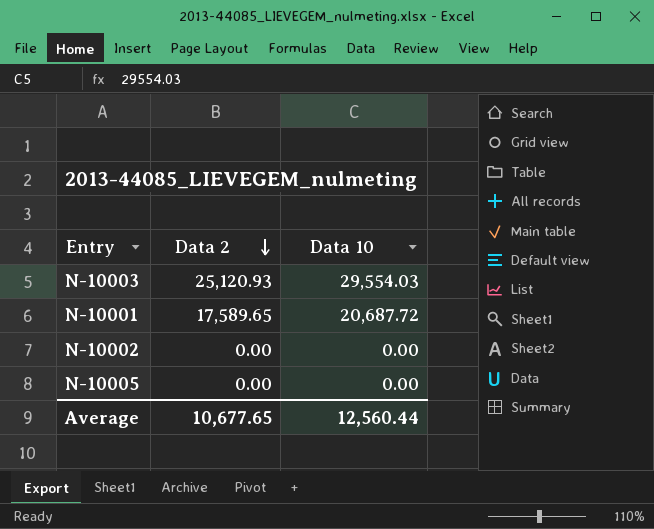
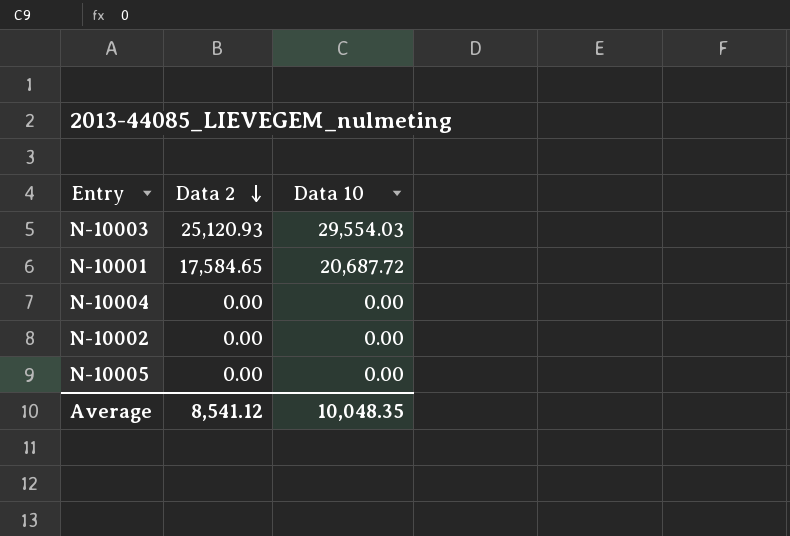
N-10001 | Data 2: 17,589.65 -> 17,584.65
row N-10004: none -> 0.00 | 0.00
Average | Data 2: 10,677.65 -> 8,541.12
Average | Data 10: 12,560.44 -> 10,048.35

